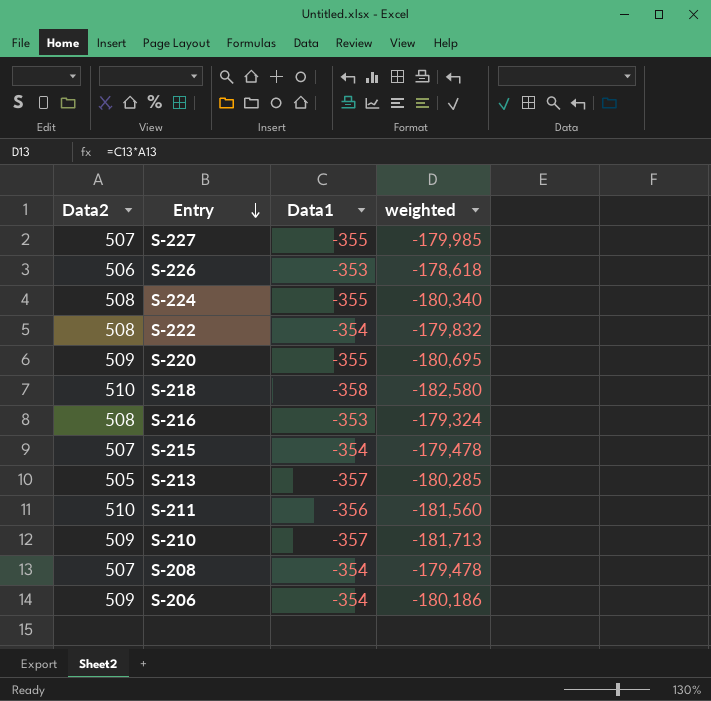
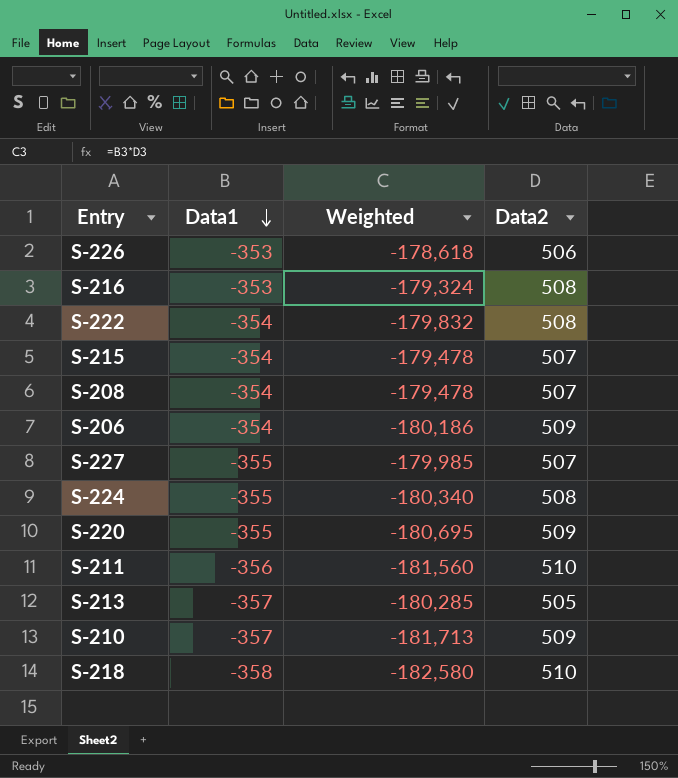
row order: Entry descending -> Data1 descending
column name: weighted -> Weighted
column Data2 | position: 1 -> 4

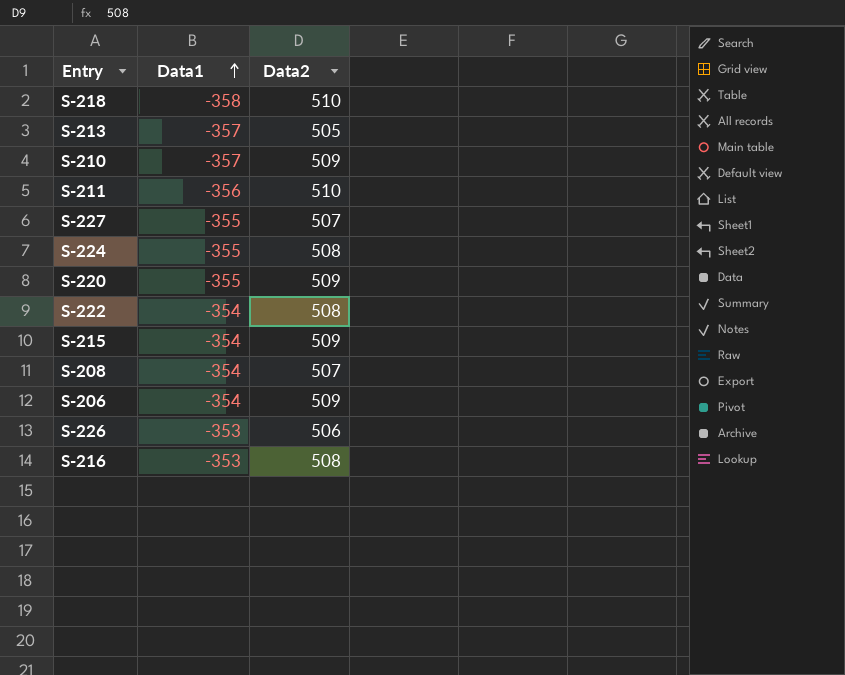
row order: Data1 descending -> Data1 ascending
column Weighted | formula: [Data1] * [Data2] -> none
S-215 | Data2: 507 -> 509

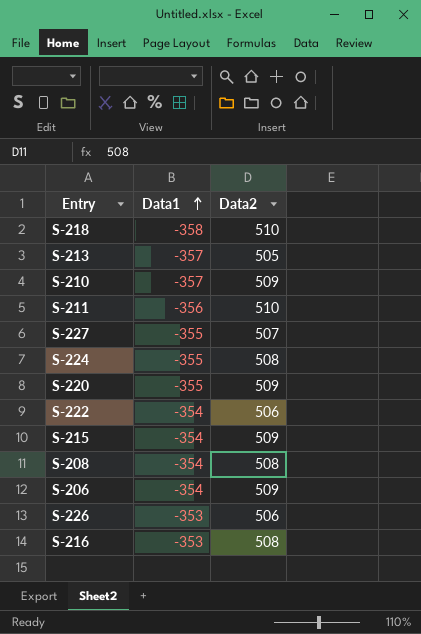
S-222 | Data2: 508 -> 506
S-208 | Data2: 507 -> 508

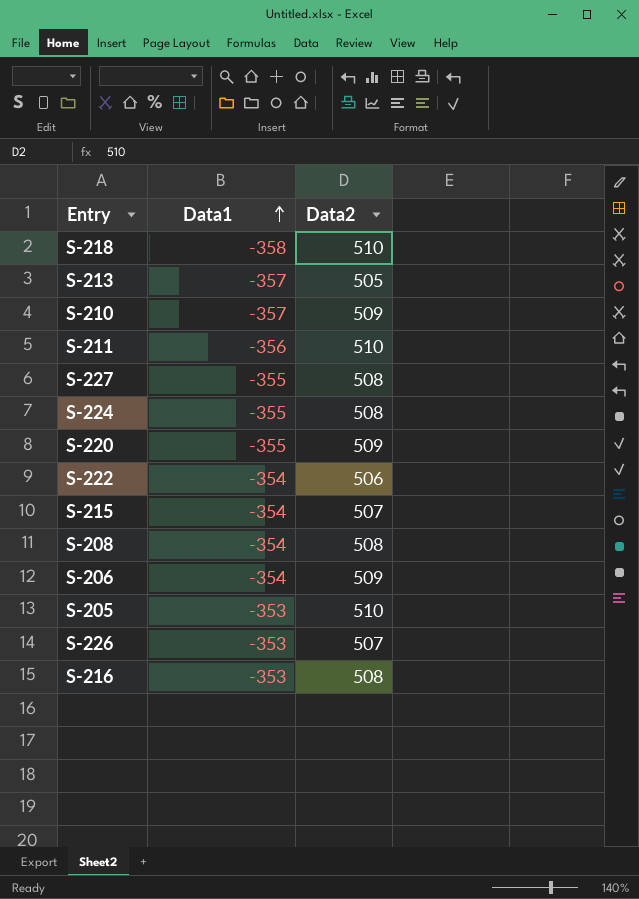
S-227 | Data2: 507 -> 508
S-215 | Data2: 509 -> 507
row S-205: none -> -353 | 510
S-226 | Data2: 506 -> 507

